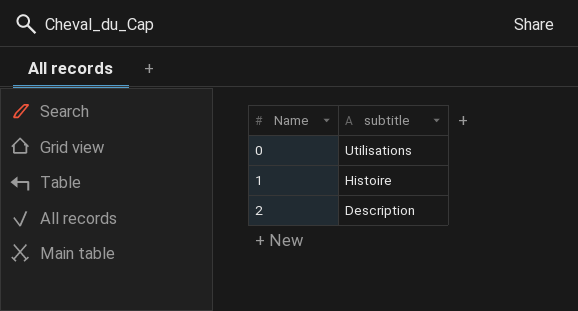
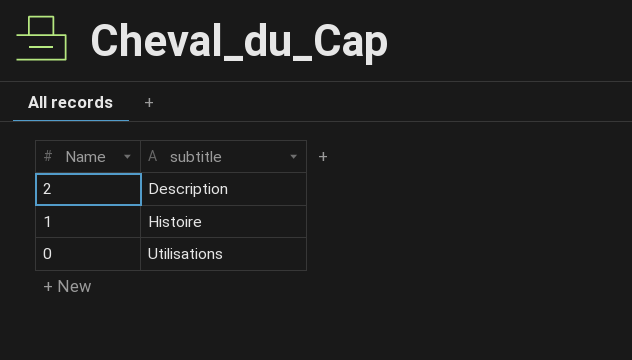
row order: Name ascending -> Name descending

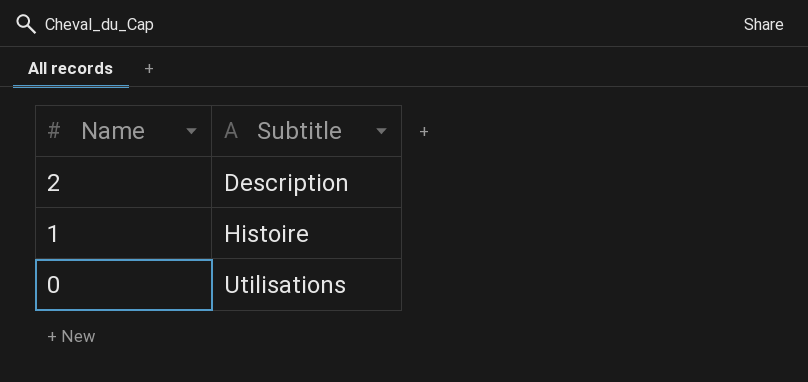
column name: subtitle -> Subtitle

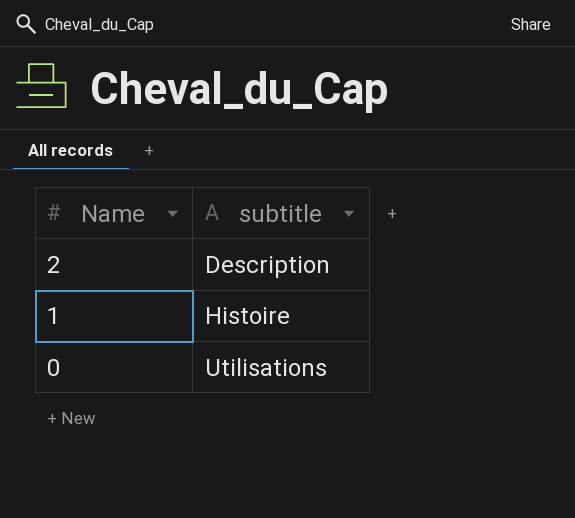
column name: Subtitle -> subtitle

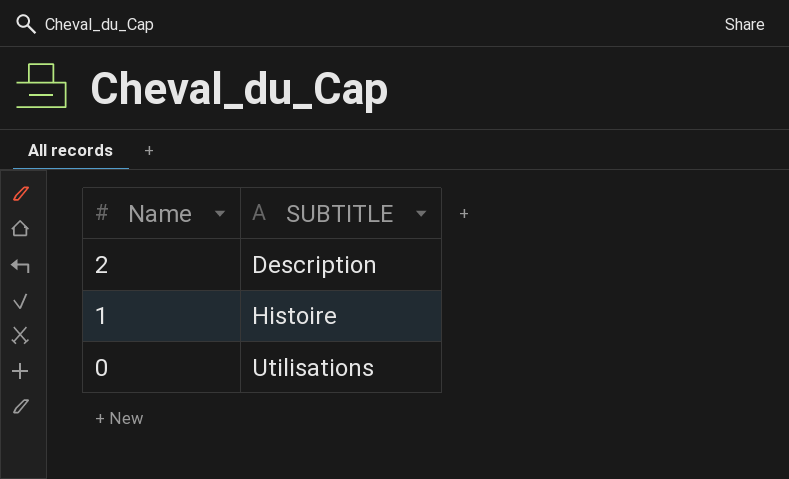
column name: subtitle -> SUBTITLE

